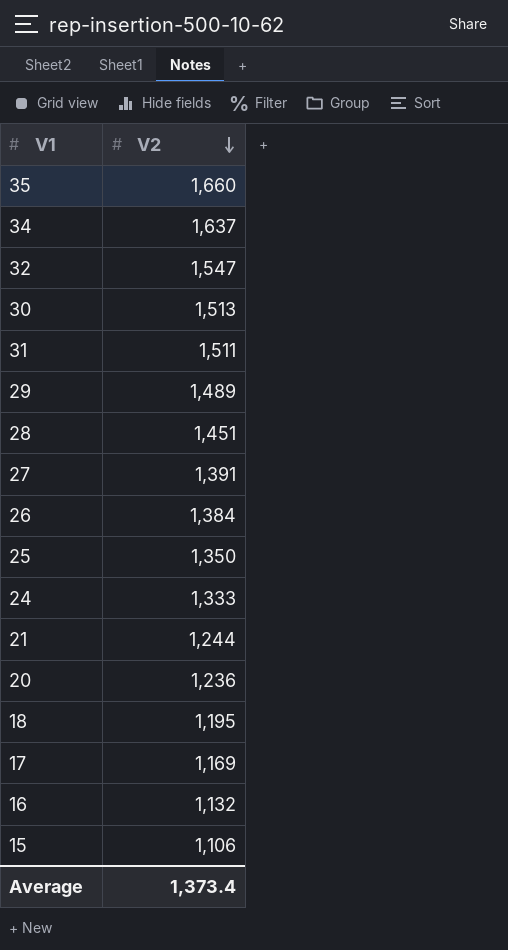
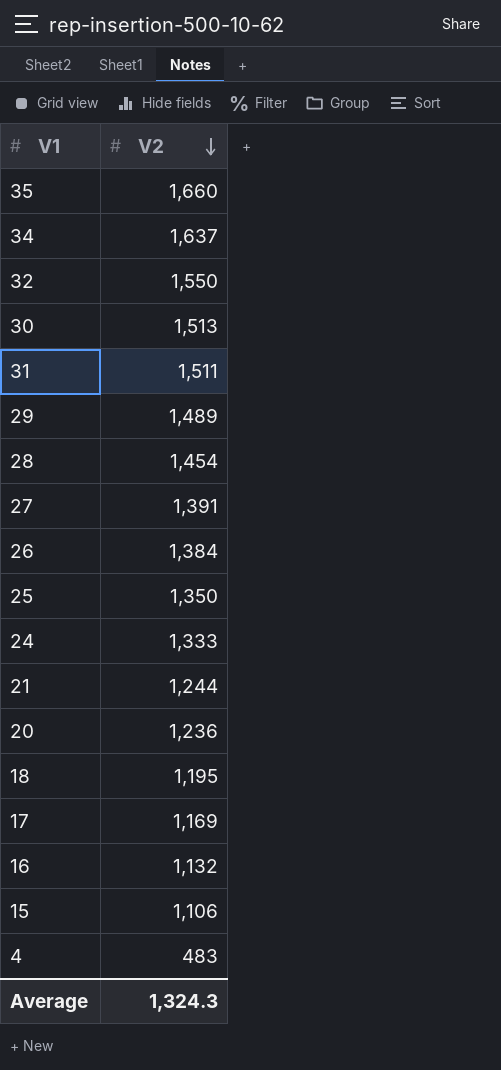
32 | V2: 1,547 -> 1,550
28 | V2: 1,451 -> 1,454
row 4: none -> 483
Average | V2: 1,373.4 -> 1,324.3

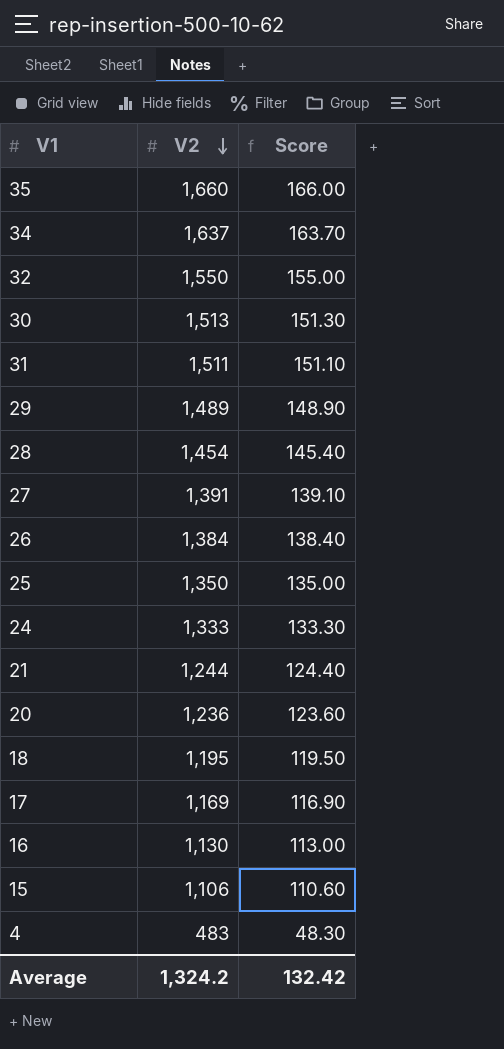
column Score | formula: none -> [V2] * 0.1
16 | V2: 1,132 -> 1,130
Average | V2: 1,324.3 -> 1,324.2

